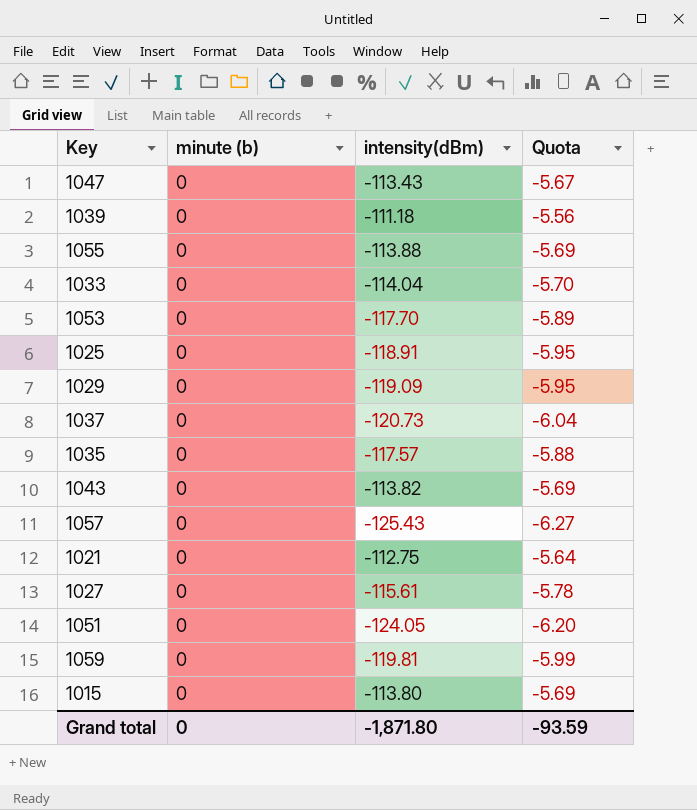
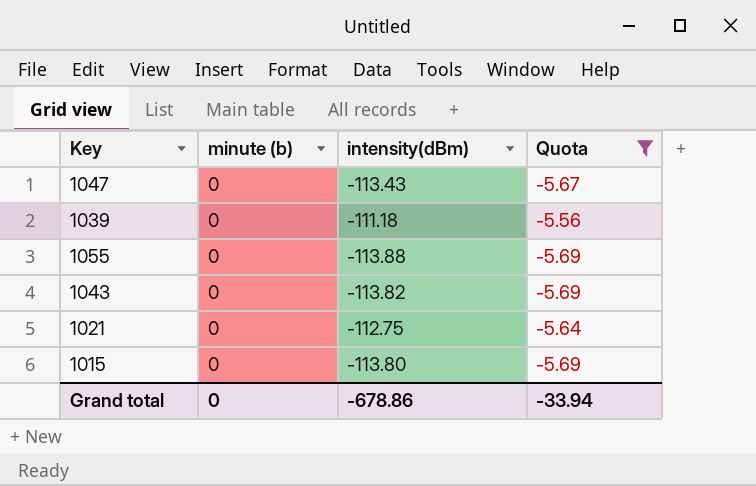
filter: none -> Quota >= -5.69
Grand total | intensity(dBm): -1,871.80 -> -678.86
Grand total | Quota: -93.59 -> -33.94

